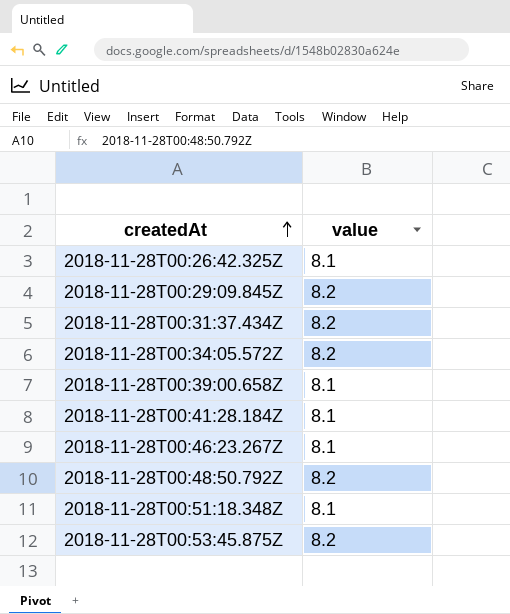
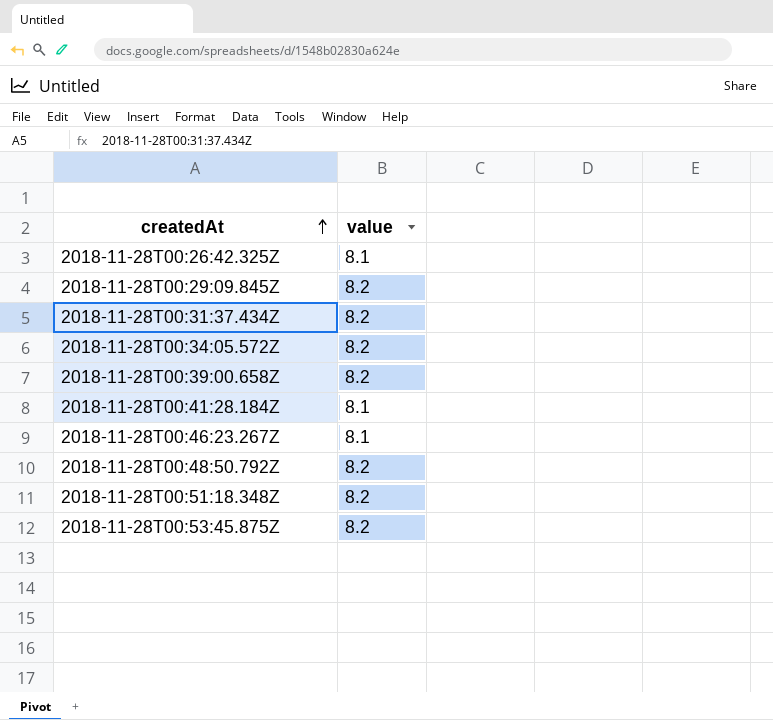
2018-11-28T00:39:00.658Z | value: 8.1 -> 8.2
2018-11-28T00:51:18.348Z | value: 8.1 -> 8.2

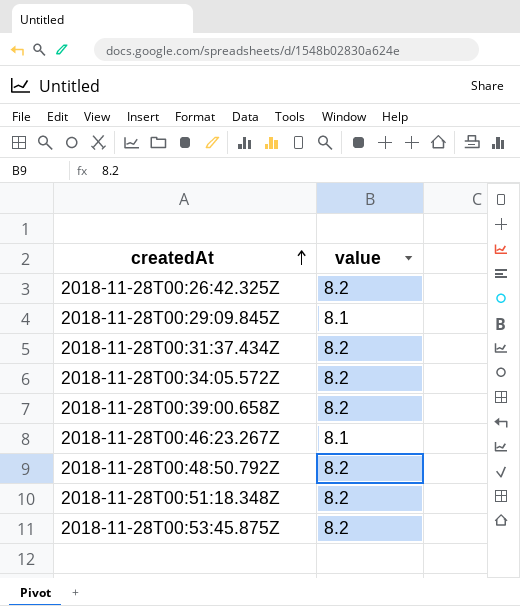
row 2018-11-28T00:41:28.184Z: 8.1 -> none
2018-11-28T00:26:42.325Z | value: 8.1 -> 8.2
2018-11-28T00:29:09.845Z | value: 8.2 -> 8.1

